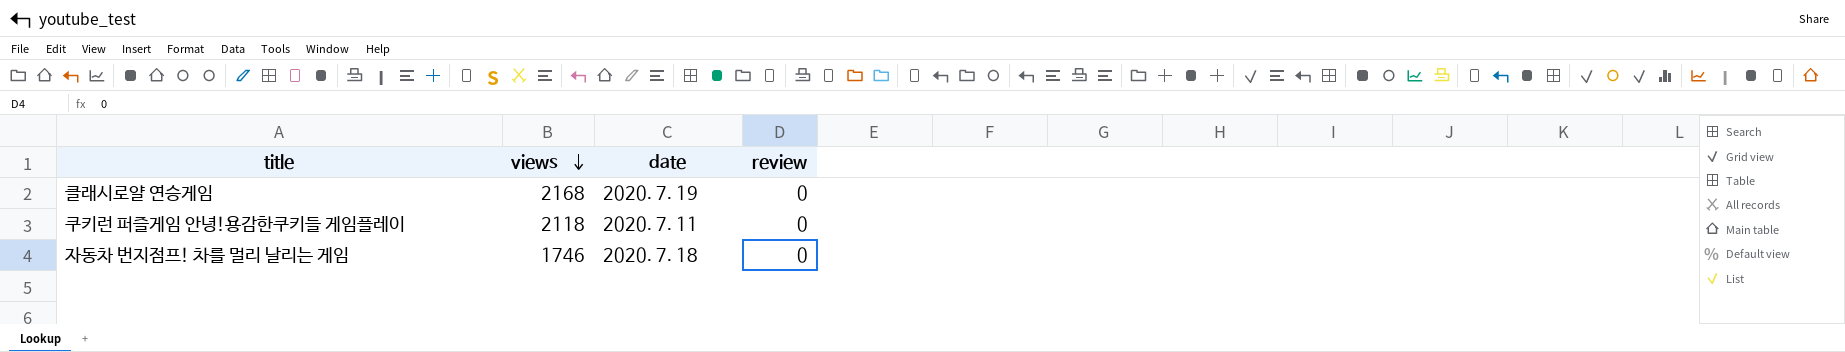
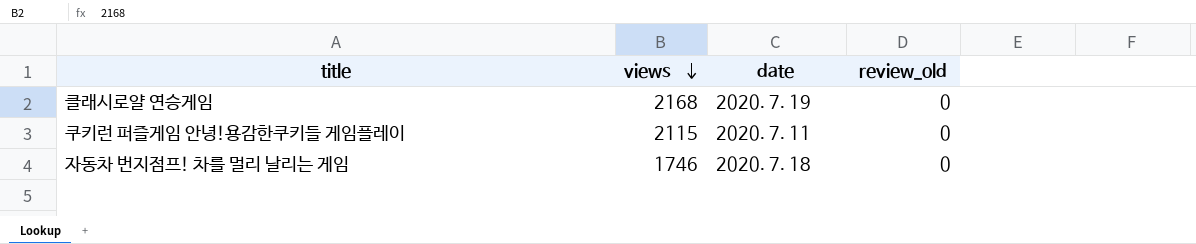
column name: review -> review_old
쿠키런 퍼즐게임 안녕!용감한쿠키들 게임플레이 | views: 2118 -> 2115

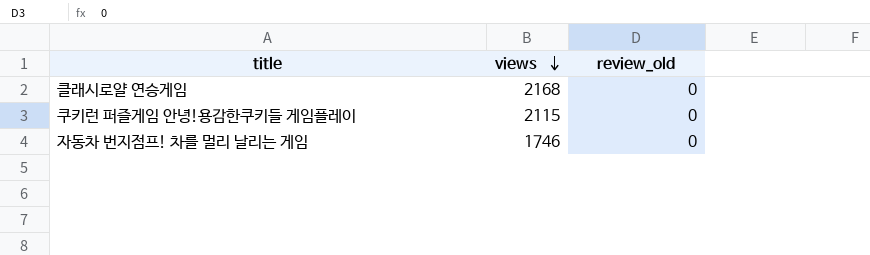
column date | position: 3 -> none

